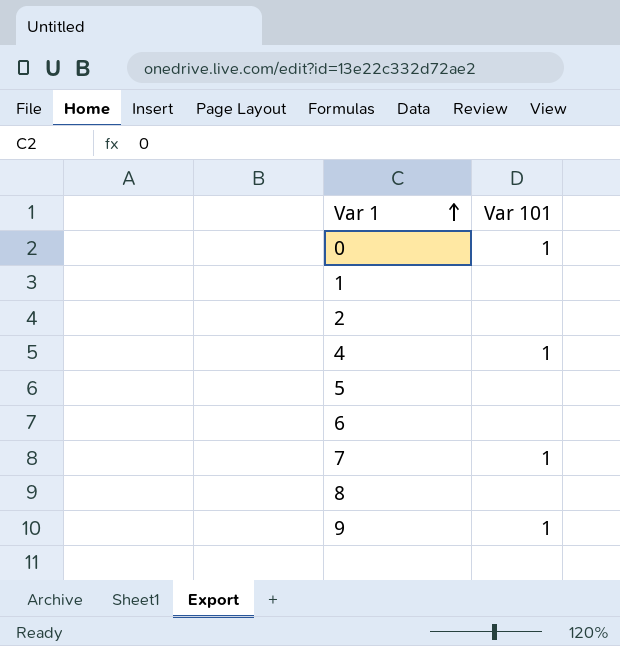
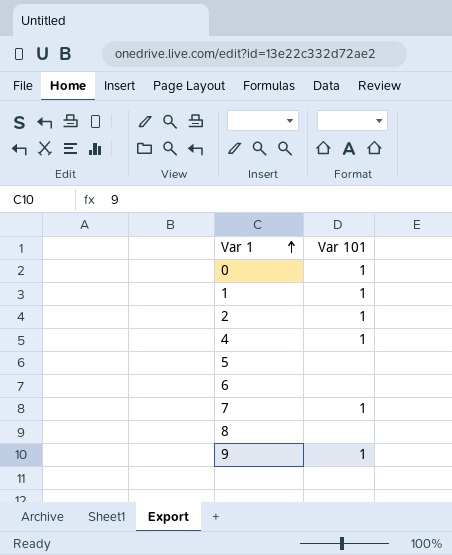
1 | Var 101: none -> 1
2 | Var 101: none -> 1

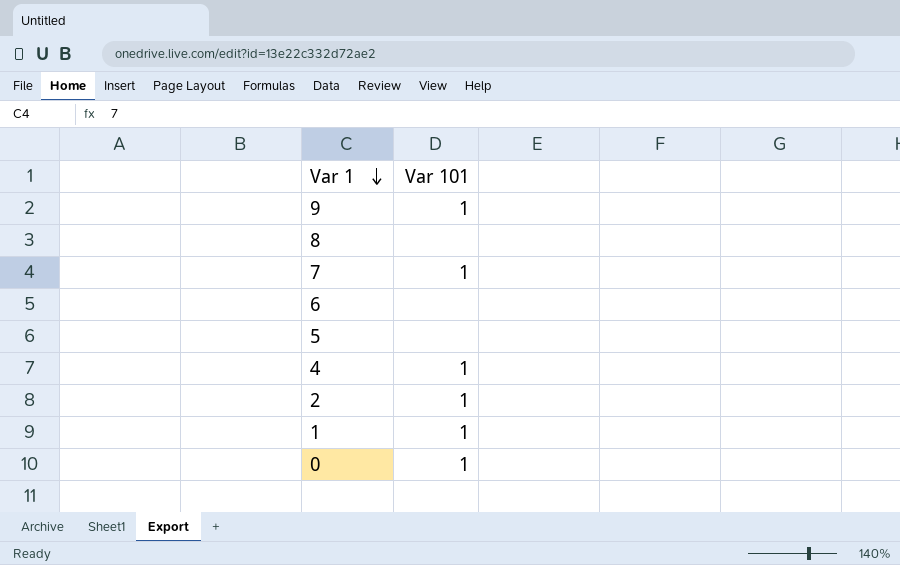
row order: Var 1 ascending -> Var 1 descending

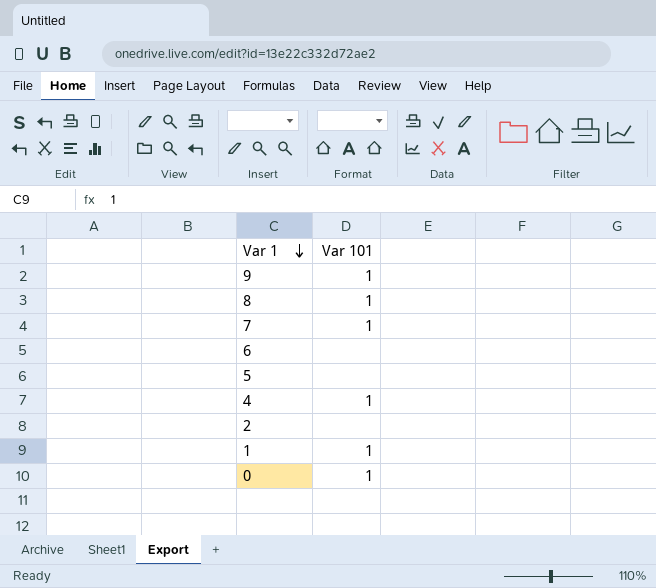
8 | Var 101: none -> 1
2 | Var 101: 1 -> none

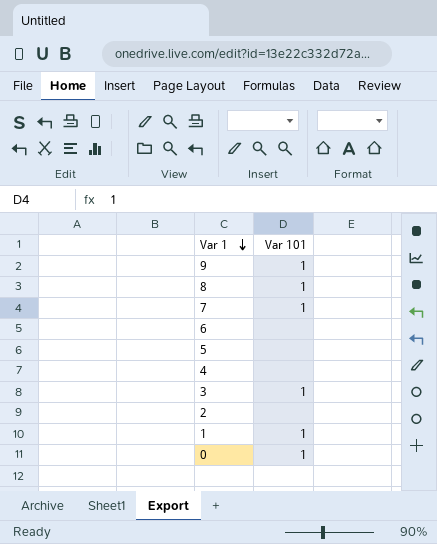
4 | Var 101: 1 -> none
row 3: none -> 1

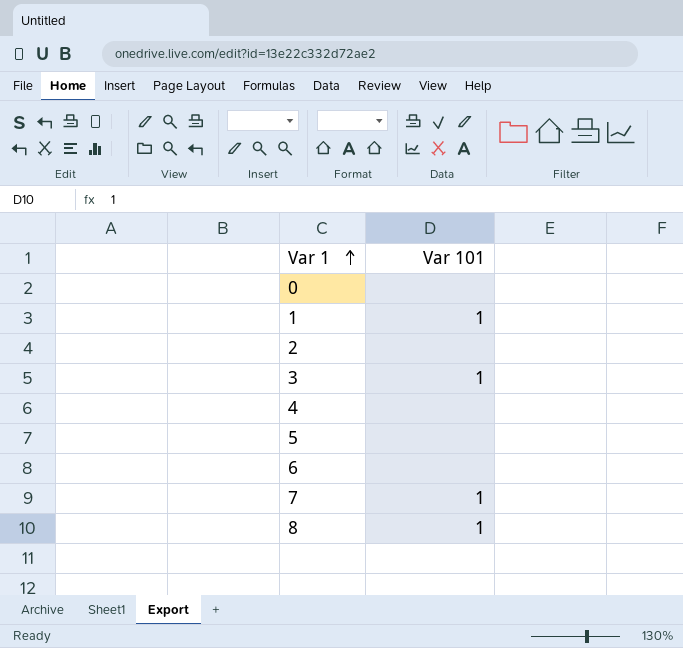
row order: Var 1 descending -> Var 1 ascending
row 9: 1 -> none
0 | Var 101: 1 -> none

